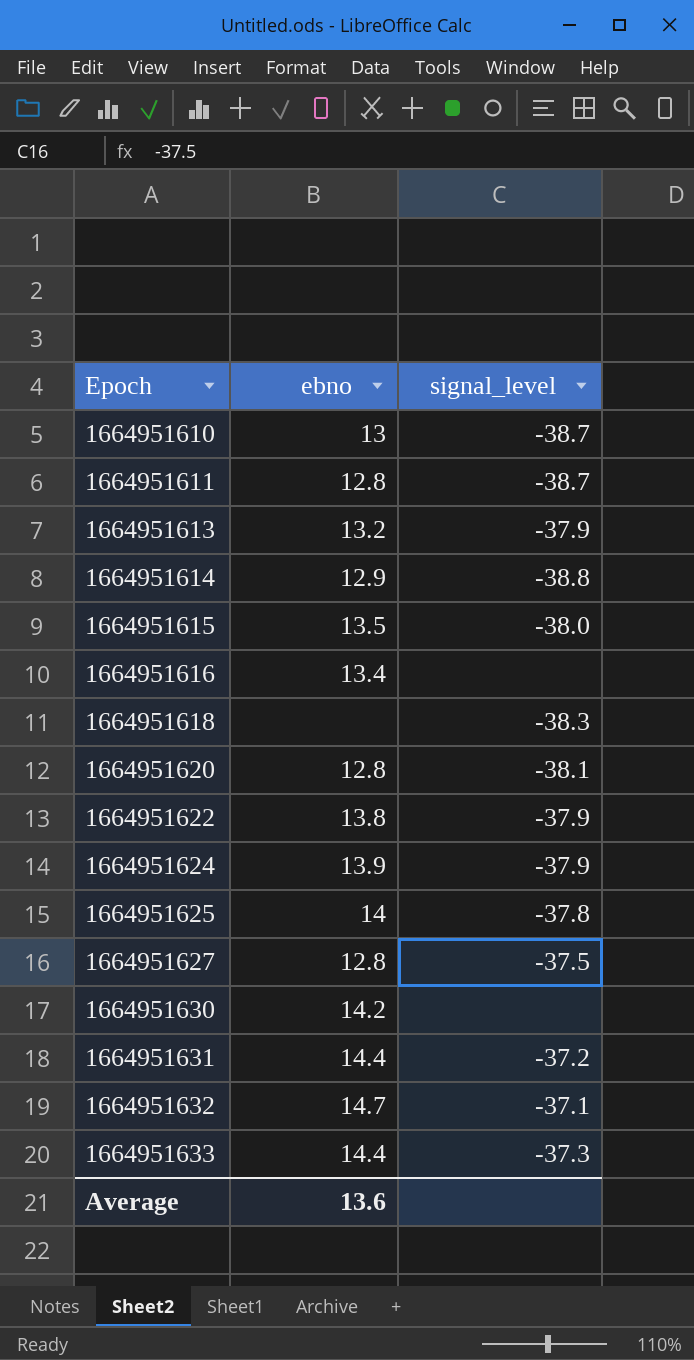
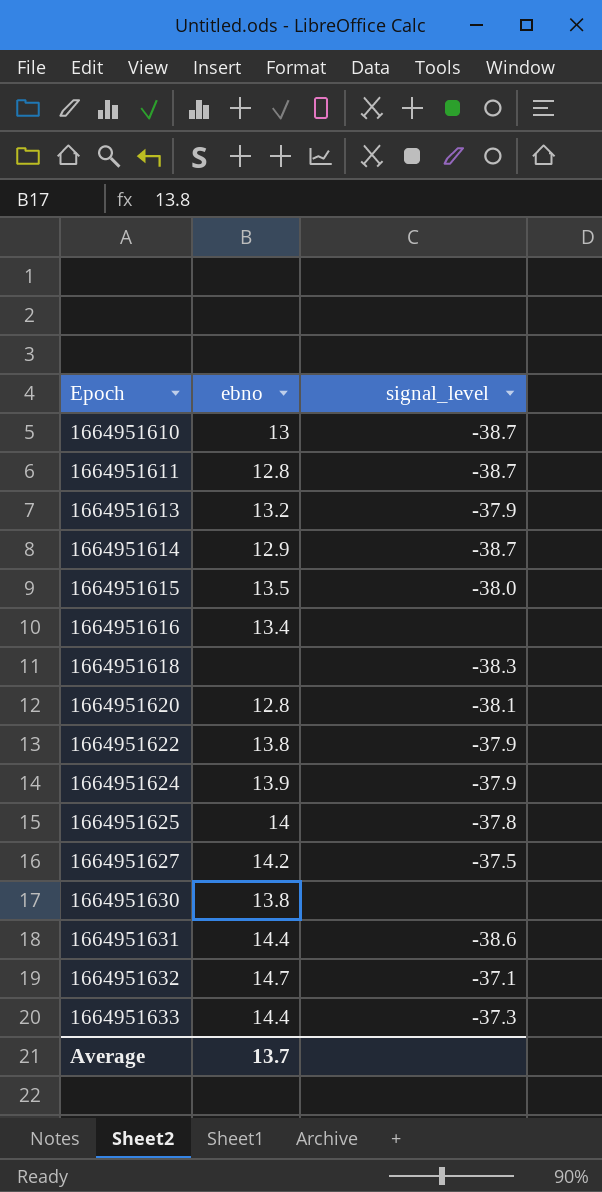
1664951614 | signal_level: -38.8 -> -38.7
1664951627 | ebno: 12.8 -> 14.2
1664951630 | ebno: 14.2 -> 13.8
1664951631 | signal_level: -37.2 -> -38.6
Average | ebno: 13.6 -> 13.7

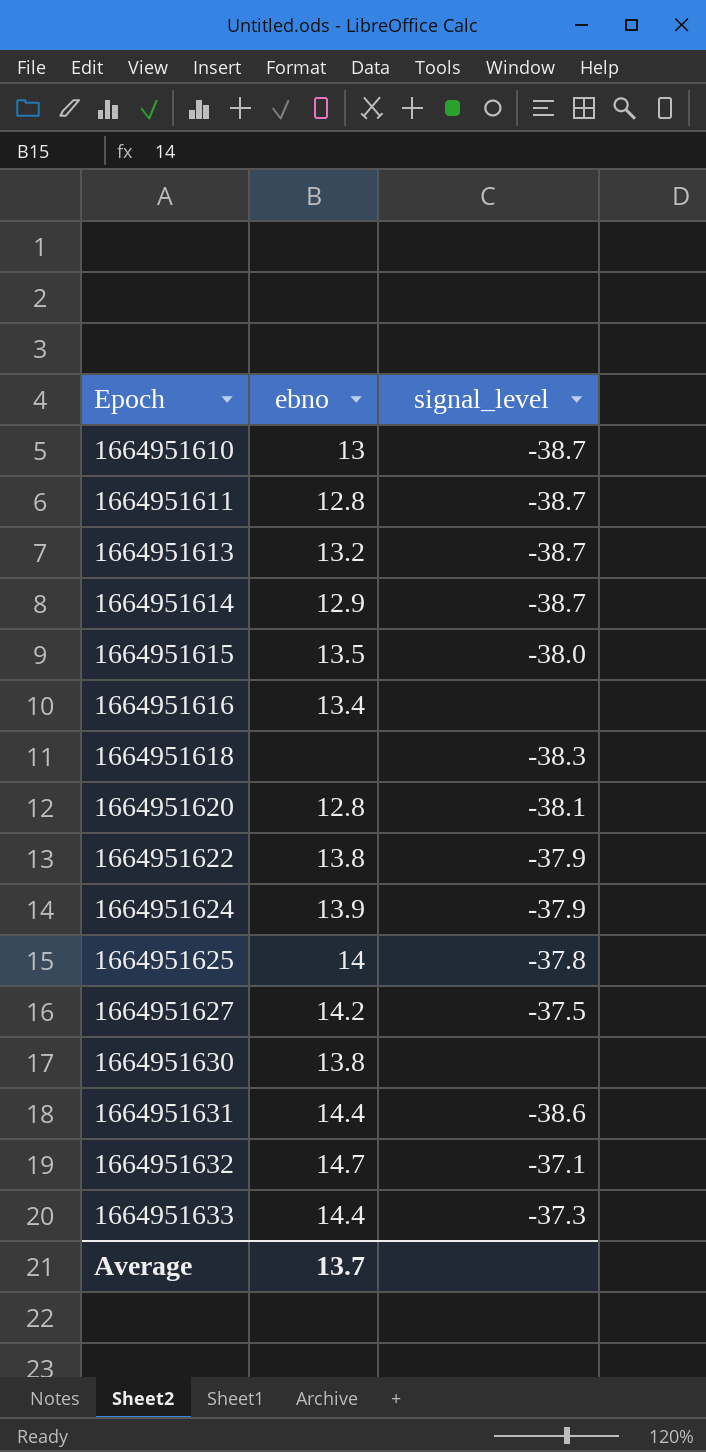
1664951613 | signal_level: -37.9 -> -38.7

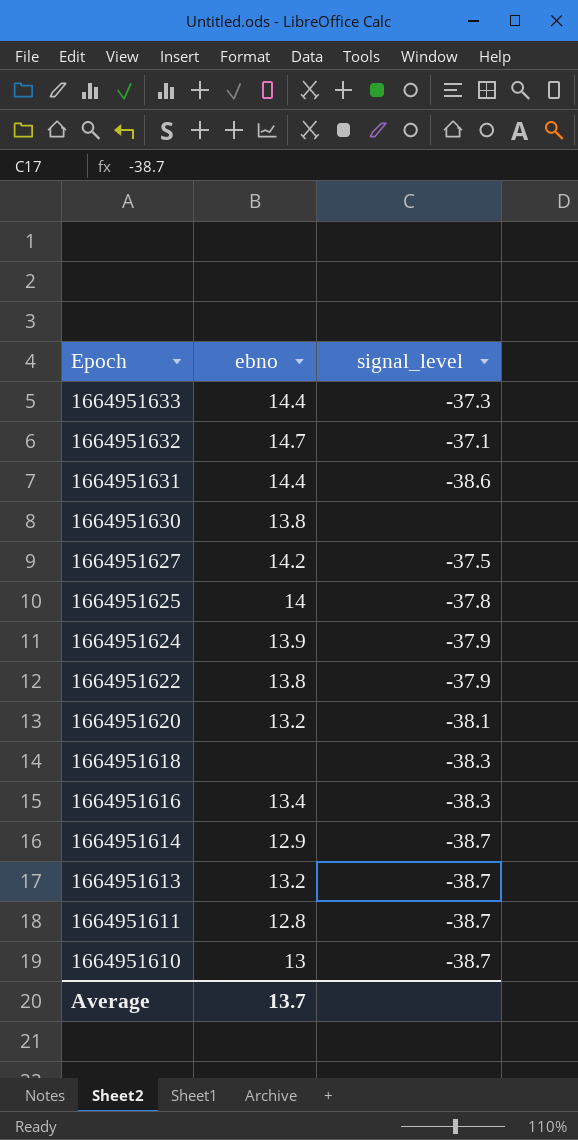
row order: Epoch ascending -> Epoch descending
row 1664951615: 13.5 | -38.0 -> none
1664951620 | ebno: 12.8 -> 13.2
1664951616 | signal_level: none -> -38.3

